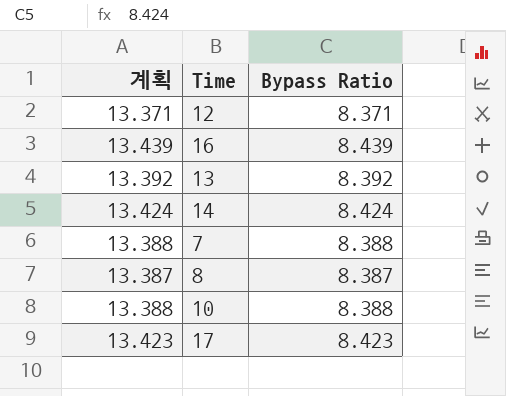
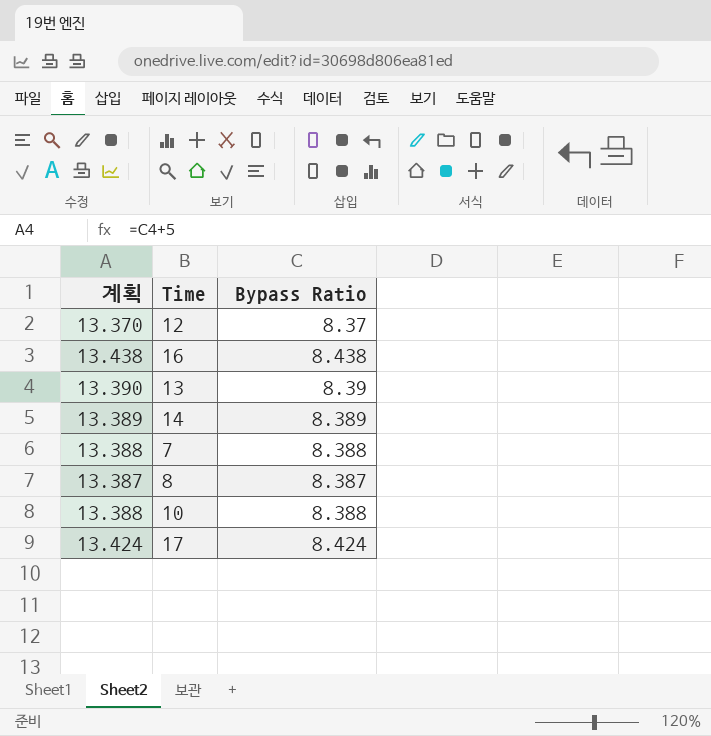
12 | 계획: 13.371 -> 13.370
12 | Bypass Ratio: 8.371 -> 8.37
16 | 계획: 13.439 -> 13.438
16 | Bypass Ratio: 8.439 -> 8.438
13 | 계획: 13.392 -> 13.390
13 | Bypass Ratio: 8.392 -> 8.39
14 | 계획: 13.424 -> 13.389
14 | Bypass Ratio: 8.424 -> 8.389
17 | 계획: 13.423 -> 13.424
17 | Bypass Ratio: 8.423 -> 8.424

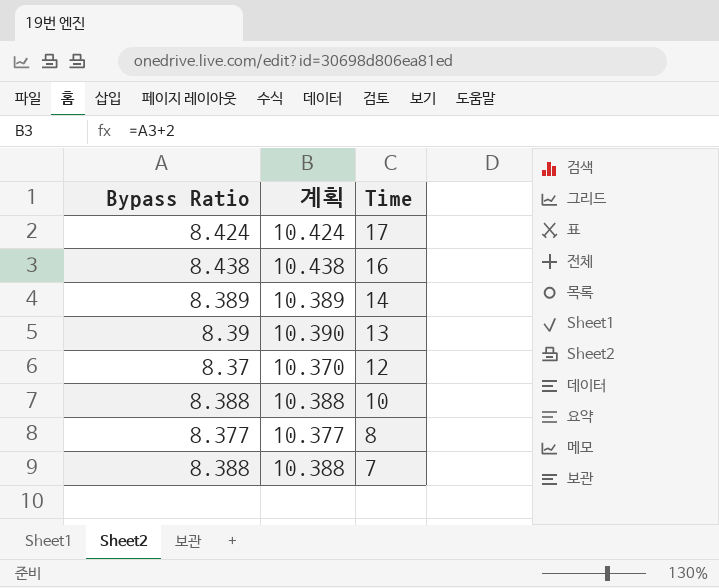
row order: none -> Time descending
column Bypass Ratio | position: 3 -> 1
column 계획 | formula: [Bypass Ratio] + 5 -> [Bypass Ratio] + 2
8 | Bypass Ratio: 8.387 -> 8.377

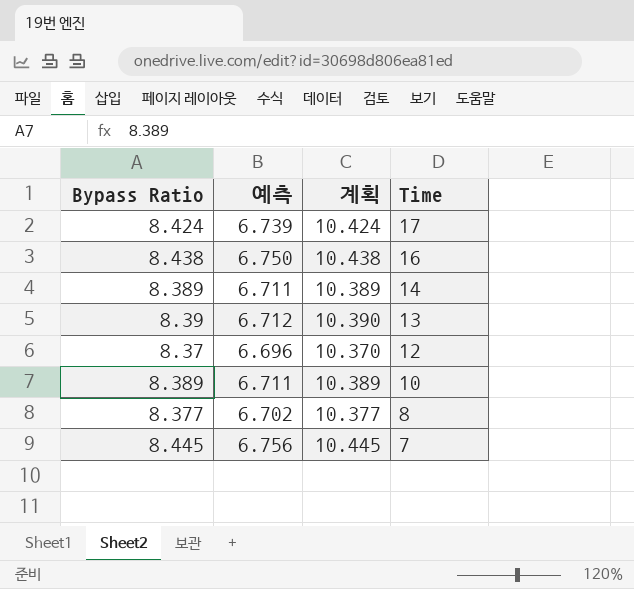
column 예측 | formula: none -> [Bypass Ratio] * 0.8
10 | Bypass Ratio: 8.388 -> 8.389
10 | 계획: 10.388 -> 10.389
7 | Bypass Ratio: 8.388 -> 8.445
7 | 계획: 10.388 -> 10.445

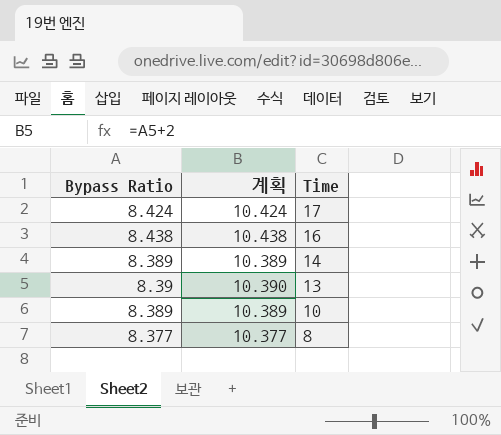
column 예측 | formula: [Bypass Ratio] * 0.8 -> none
row 12: 8.37 | 6.696 | 10.370 -> none
row 7: 8.445 | 6.756 | 10.445 -> none

